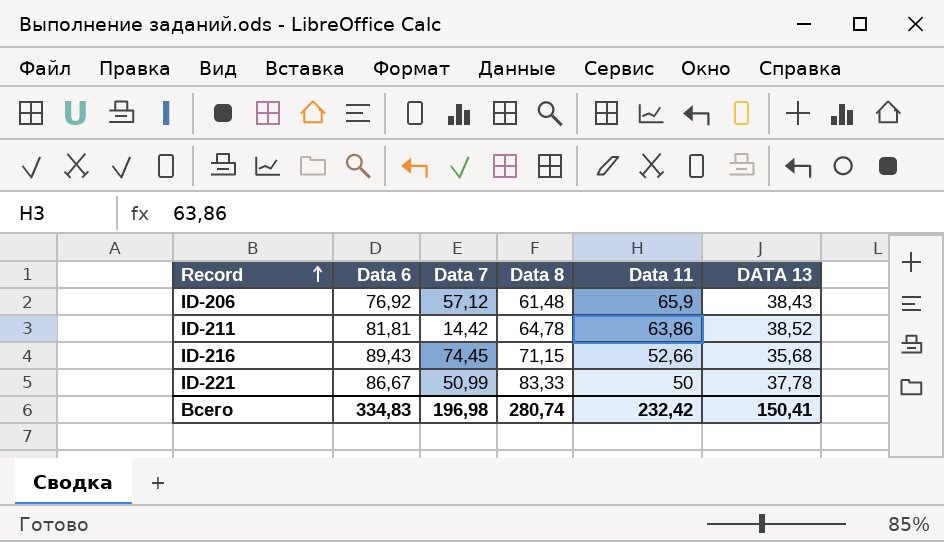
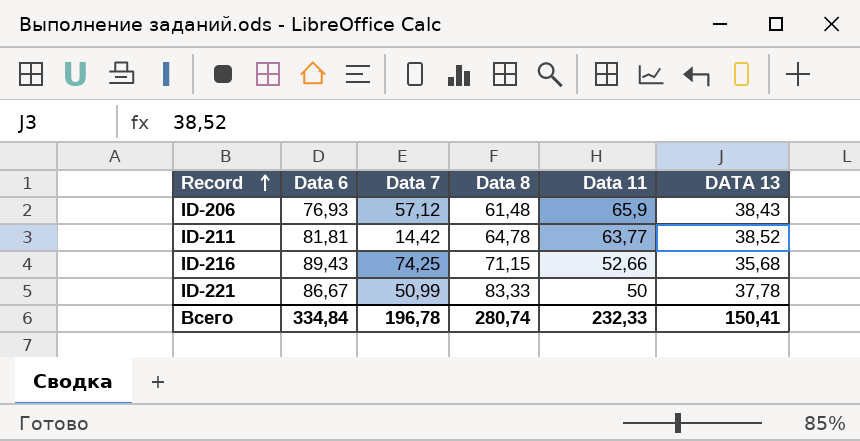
ID-206 | Data 6: 76,92 -> 76,93
ID-211 | Data 11: 63,86 -> 63,77
ID-216 | Data 7: 74,45 -> 74,25
Всего | Data 6: 334,83 -> 334,84
Всего | Data 7: 196,98 -> 196,78
Всего | Data 11: 232,42 -> 232,33

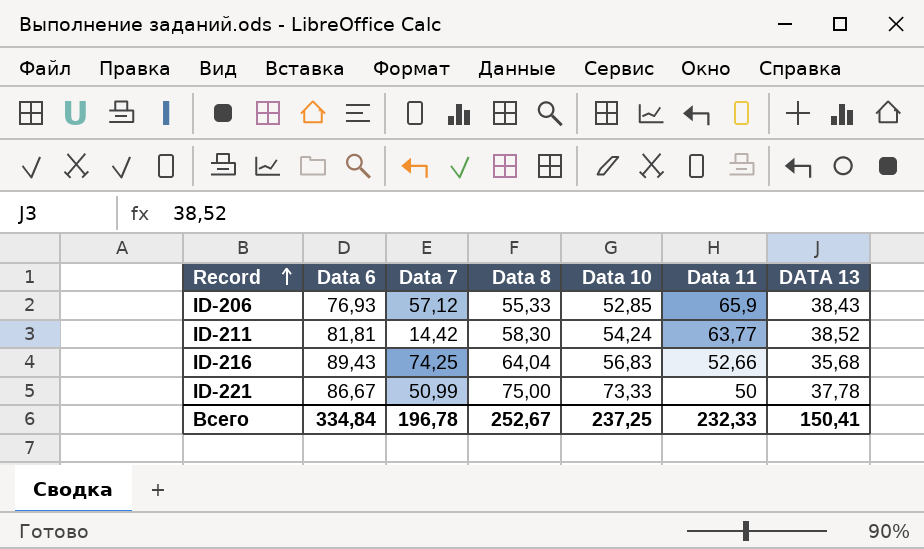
column Data 10 | position: none -> 5
ID-206 | Data 8: 61,48 -> 55,33
ID-211 | Data 8: 64,78 -> 58,30
ID-216 | Data 8: 71,15 -> 64,04
ID-221 | Data 8: 83,33 -> 75,00
Всего | Data 8: 280,74 -> 252,67

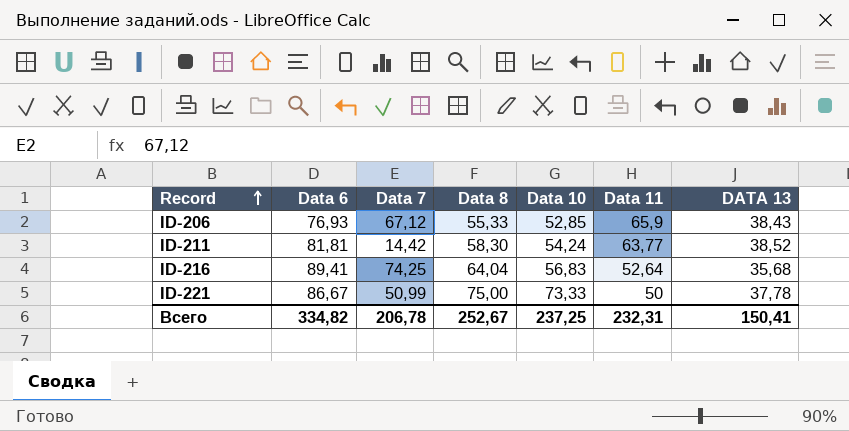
ID-206 | Data 7: 57,12 -> 67,12
ID-216 | Data 6: 89,43 -> 89,41
ID-216 | Data 11: 52,66 -> 52,64
Всего | Data 6: 334,84 -> 334,82
Всего | Data 7: 196,78 -> 206,78
Всего | Data 11: 232,33 -> 232,31

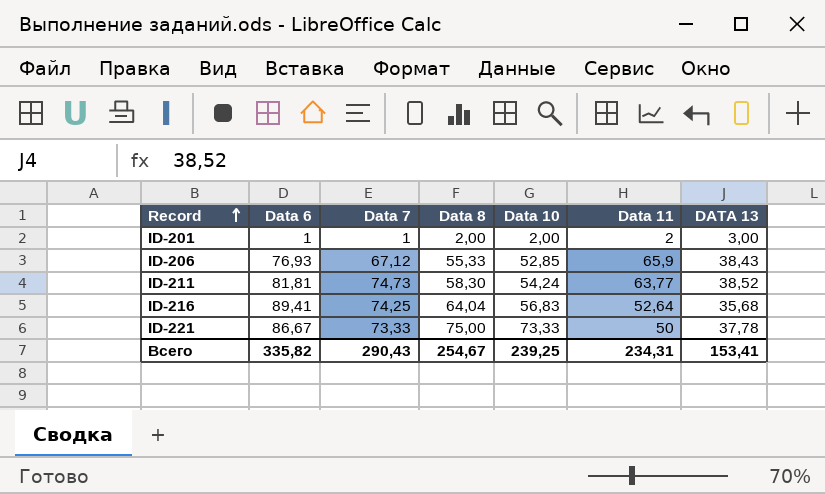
row ID-201: none -> 1 | 1 | 2,00 | 2,00 | 2 | 3,00
ID-211 | Data 7: 14,42 -> 74,73
ID-221 | Data 7: 50,99 -> 73,33
Всего | Data 6: 334,82 -> 335,82
Всего | Data 7: 206,78 -> 290,43
Всего | Data 8: 252,67 -> 254,67
Всего | Data 10: 237,25 -> 239,25
Всего | Data 11: 232,31 -> 234,31
Всего | DATA 13: 150,41 -> 153,41

